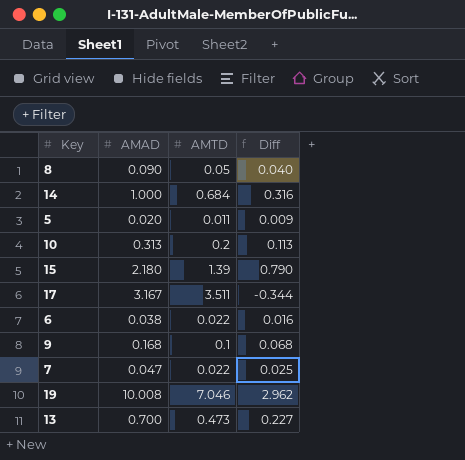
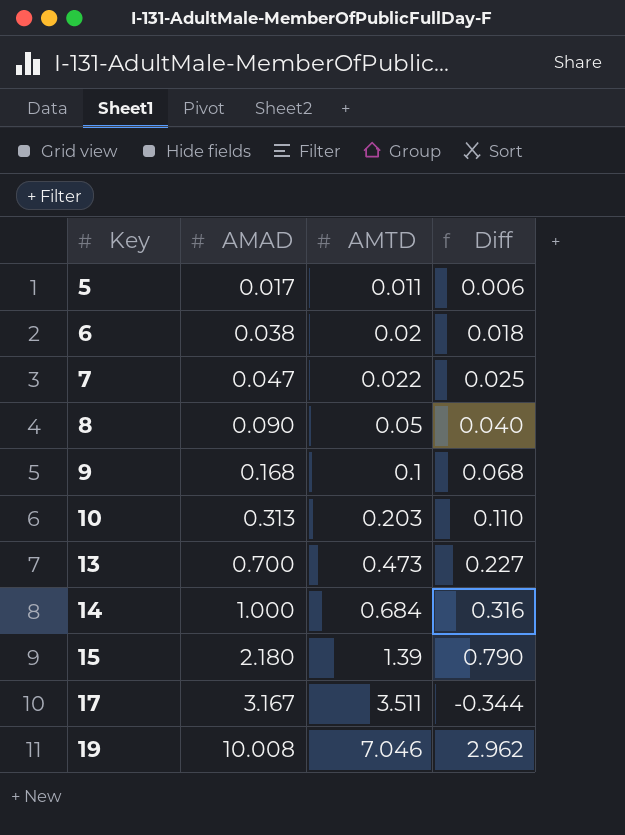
row order: none -> Key ascending
5 | AMAD: 0.020 -> 0.017
5 | Diff: 0.009 -> 0.006
6 | AMTD: 0.022 -> 0.02
6 | Diff: 0.016 -> 0.018
10 | AMTD: 0.2 -> 0.203
10 | Diff: 0.113 -> 0.110

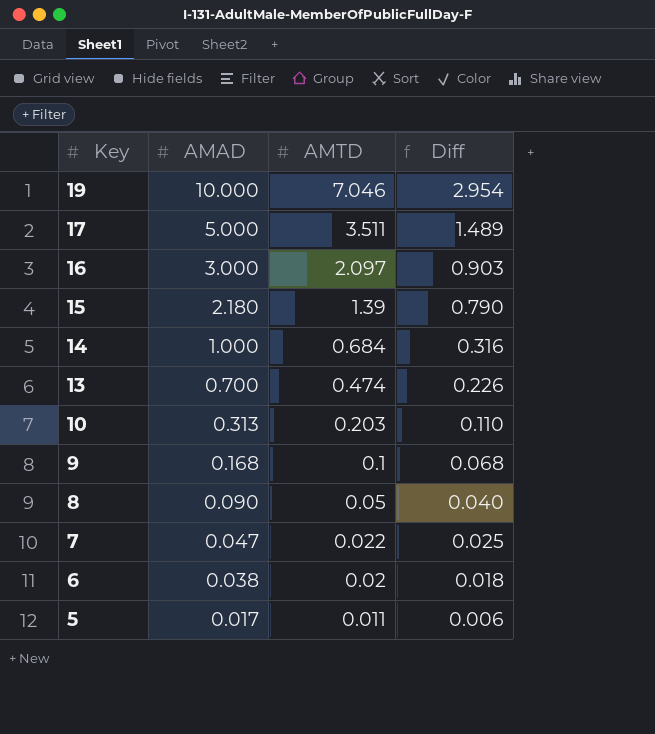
row order: Key ascending -> Key descending
19 | AMAD: 10.008 -> 10.000
19 | Diff: 2.962 -> 2.954
17 | AMAD: 3.167 -> 5.000
17 | Diff: -0.344 -> 1.489
row 16: none -> 3.000 | 2.097 | 0.903
13 | AMTD: 0.473 -> 0.474
13 | Diff: 0.227 -> 0.226

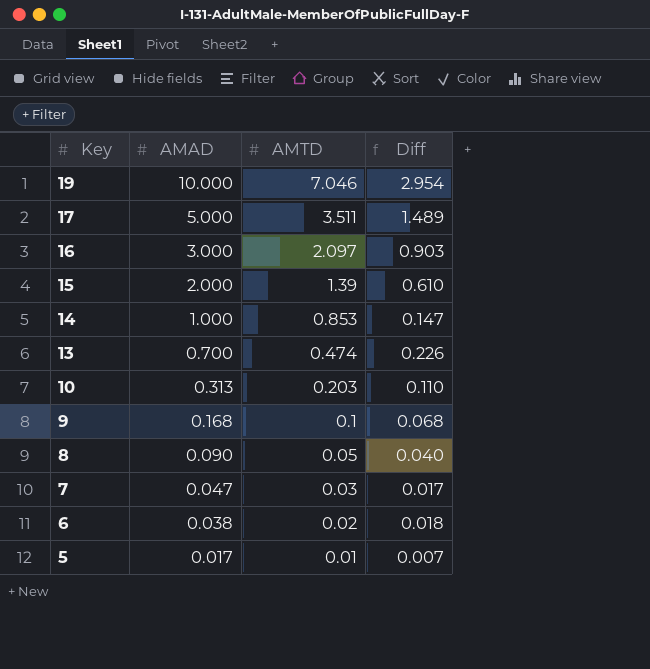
15 | AMAD: 2.180 -> 2.000
15 | Diff: 0.790 -> 0.610
14 | AMTD: 0.684 -> 0.853
14 | Diff: 0.316 -> 0.147
7 | AMTD: 0.022 -> 0.03
7 | Diff: 0.025 -> 0.017
5 | AMTD: 0.011 -> 0.01
5 | Diff: 0.006 -> 0.007

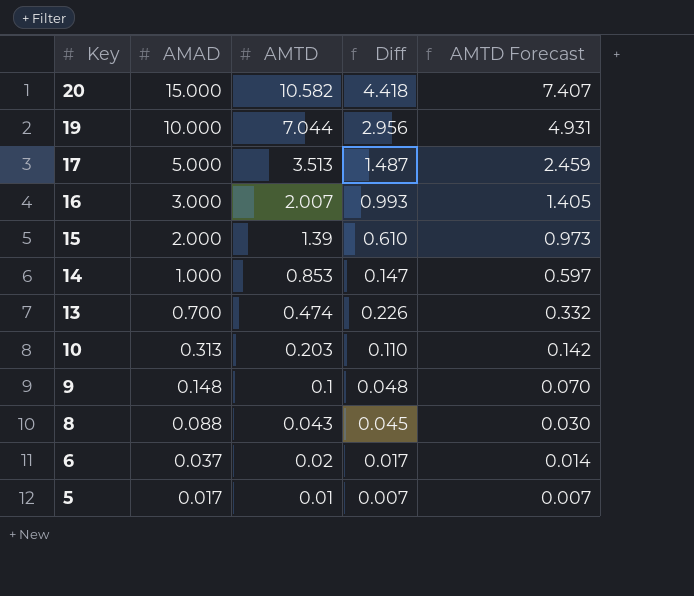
column AMTD Forecast | formula: none -> [AMTD] * 0.7
row 7: 0.047 | 0.03 | 0.017 -> none
row 20: none -> 15.000 | 10.582 | 4.418 | 7.407
19 | AMTD: 7.046 -> 7.044
19 | Diff: 2.954 -> 2.956
17 | AMTD: 3.511 -> 3.513
17 | Diff: 1.489 -> 1.487
16 | AMTD: 2.097 -> 2.007
16 | Diff: 0.903 -> 0.993
9 | AMAD: 0.168 -> 0.148
9 | Diff: 0.068 -> 0.048
8 | AMAD: 0.090 -> 0.088
8 | AMTD: 0.05 -> 0.043
8 | Diff: 0.040 -> 0.045
6 | AMAD: 0.038 -> 0.037
6 | Diff: 0.018 -> 0.017

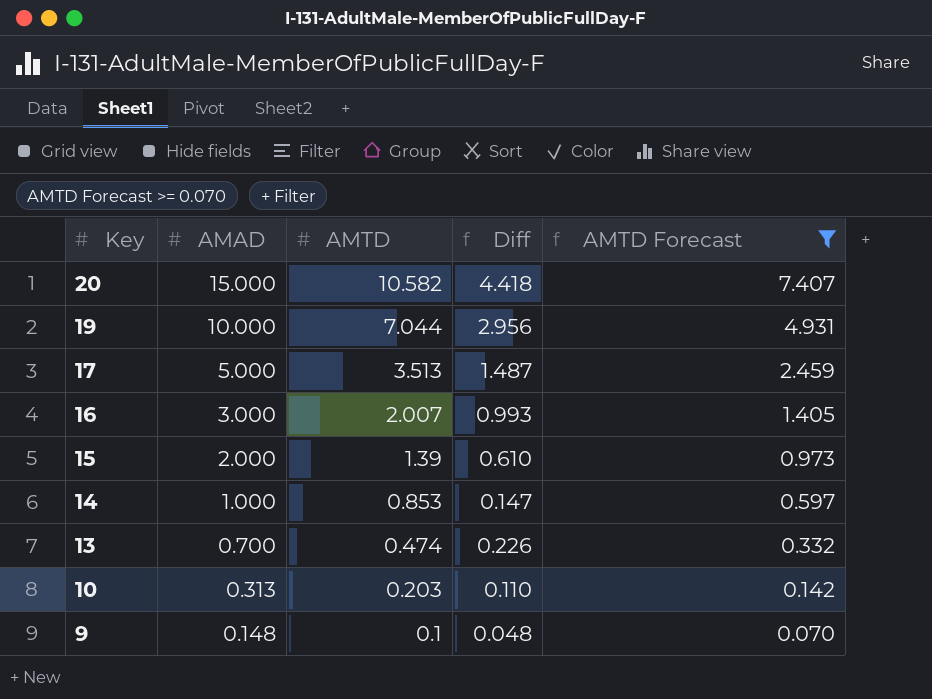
filter: none -> AMTD Forecast >= 0.070

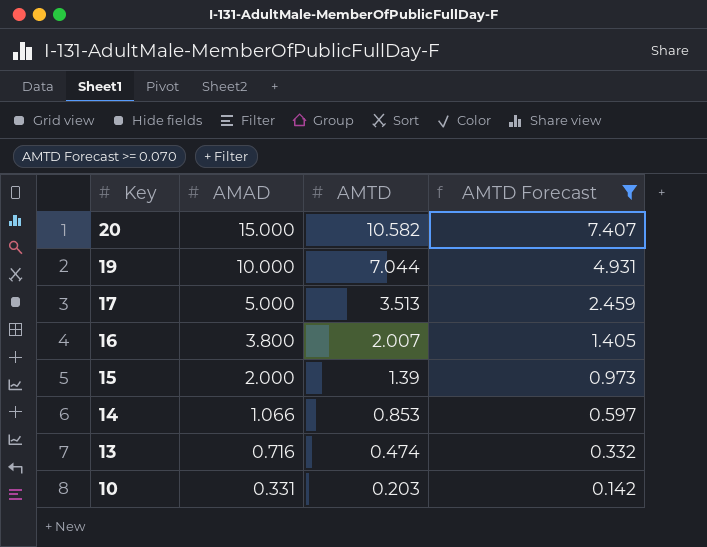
column Diff | formula: [AMAD] - [AMTD] -> none
row 9: 0.148 | 0.1 | 0.048 | 0.070 -> none
16 | AMAD: 3.000 -> 3.800
14 | AMAD: 1.000 -> 1.066
13 | AMAD: 0.700 -> 0.716
10 | AMAD: 0.313 -> 0.331

